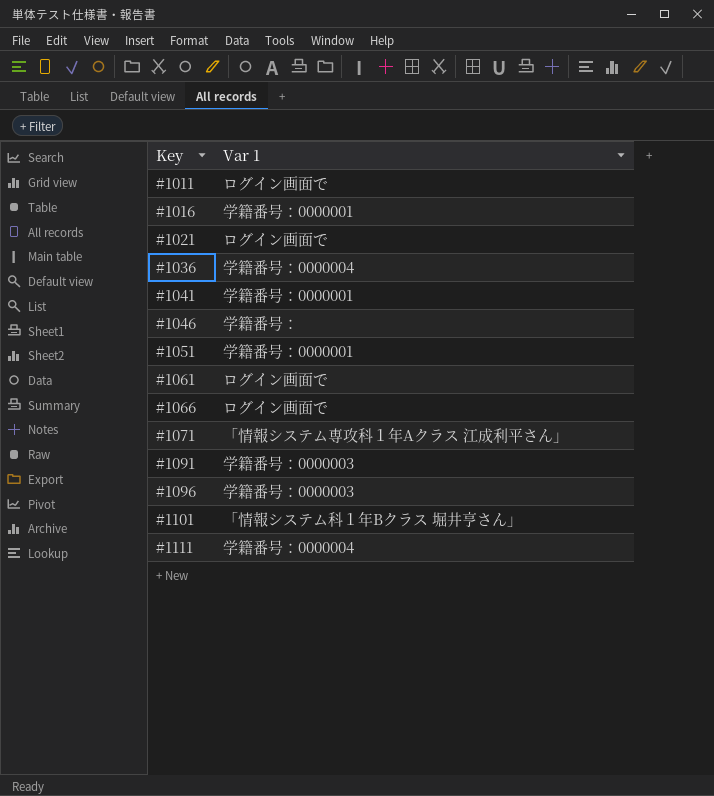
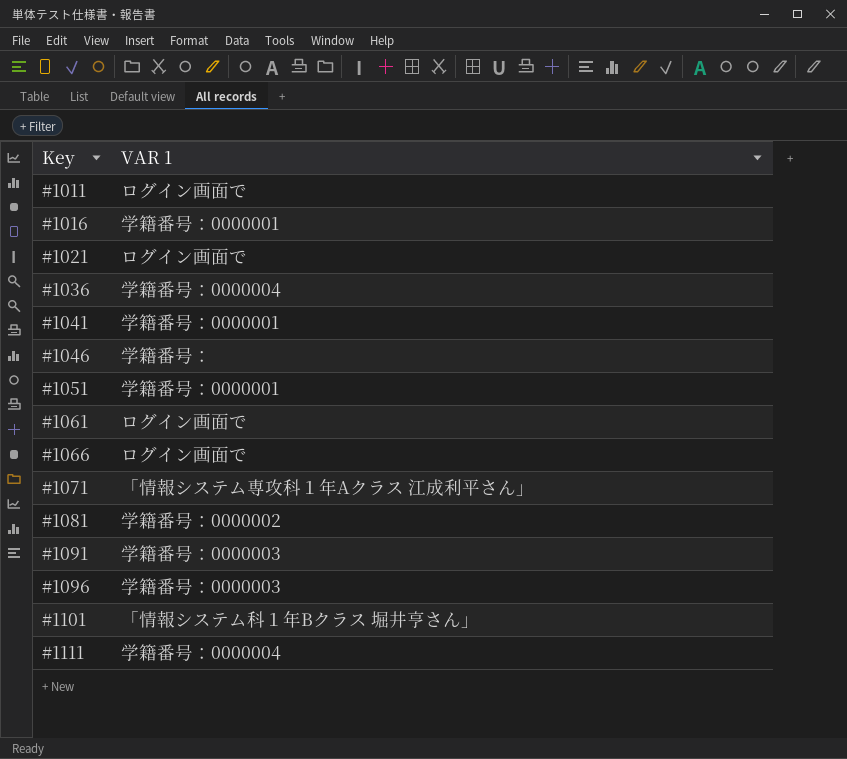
column name: Var 1 -> VAR 1
row #1081: none -> 学籍番号：0000002

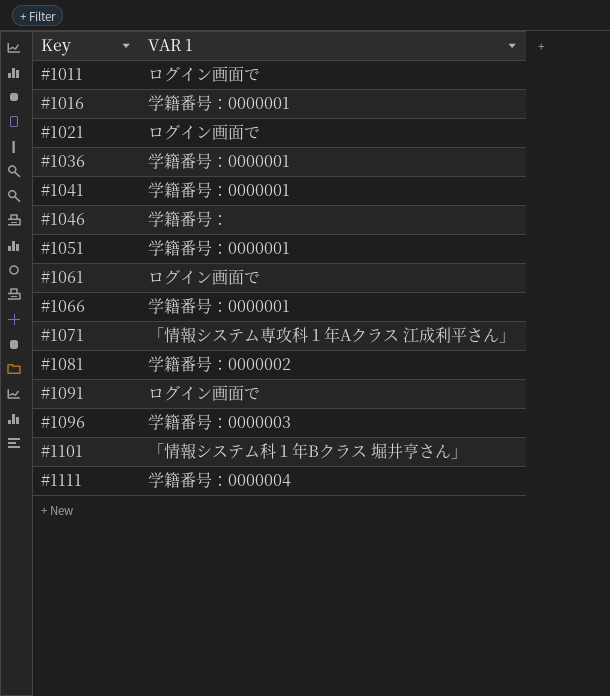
#1036 | VAR 1: 学籍番号：0000004 -> 学籍番号：0000001
#1066 | VAR 1: ログイン画面で -> 学籍番号：0000001
#1091 | VAR 1: 学籍番号：0000003 -> ログイン画面で

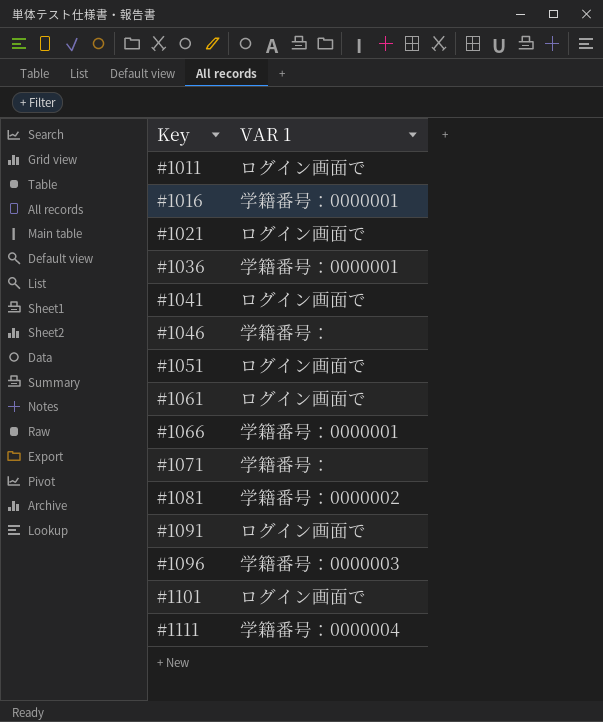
#1041 | VAR 1: 学籍番号：0000001 -> ログイン画面で
#1051 | VAR 1: 学籍番号：0000001 -> ログイン画面で
#1071 | VAR 1: 「情報システム専攻科１年Aクラス 江成利平さん」 -> 学籍番号：
#1101 | VAR 1: 「情報システム科１年Bクラス 堀井亨さん」 -> ログイン画面で

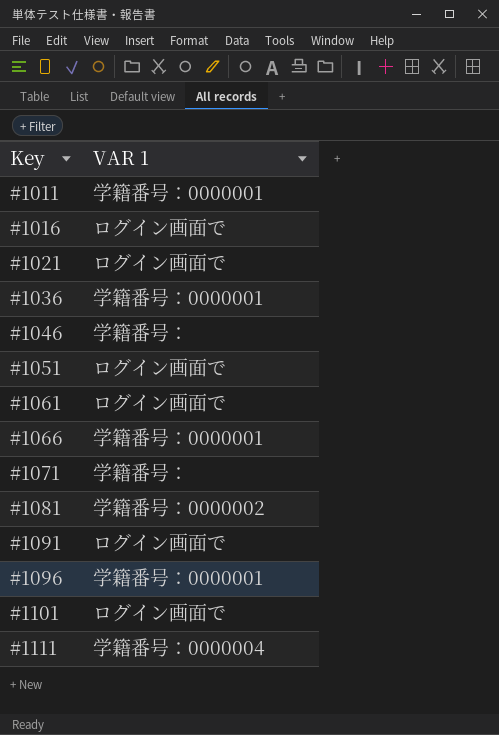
row #1041: ログイン画面で -> none
#1011 | VAR 1: ログイン画面で -> 学籍番号：0000001
#1016 | VAR 1: 学籍番号：0000001 -> ログイン画面で
#1096 | VAR 1: 学籍番号：0000003 -> 学籍番号：0000001

